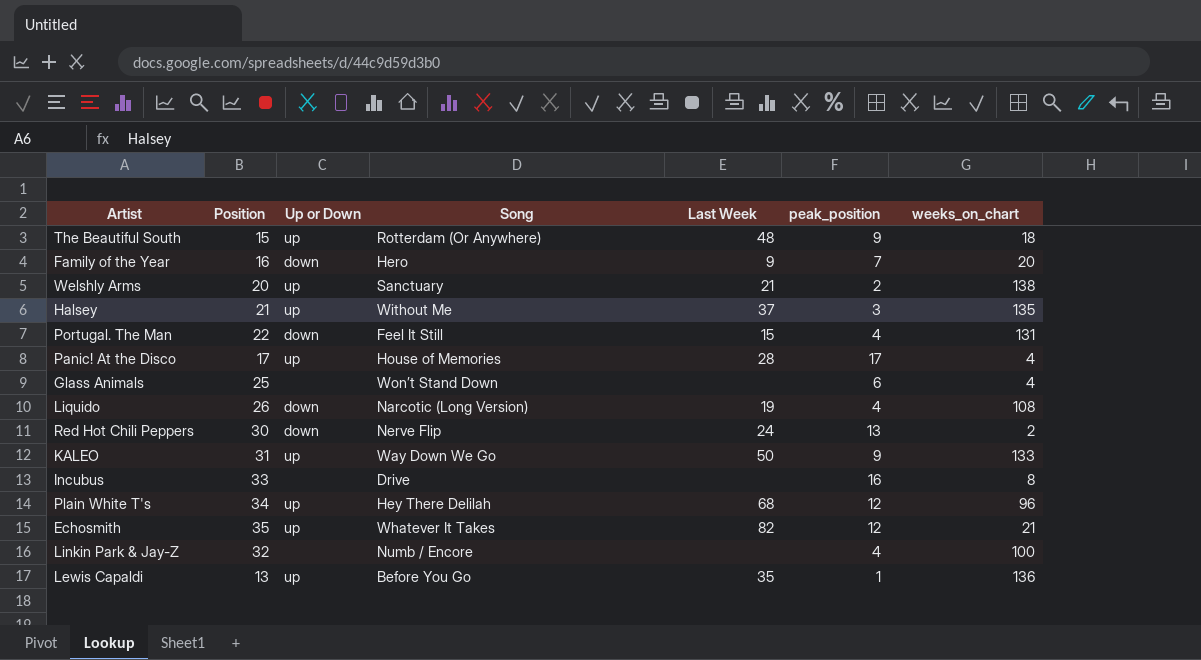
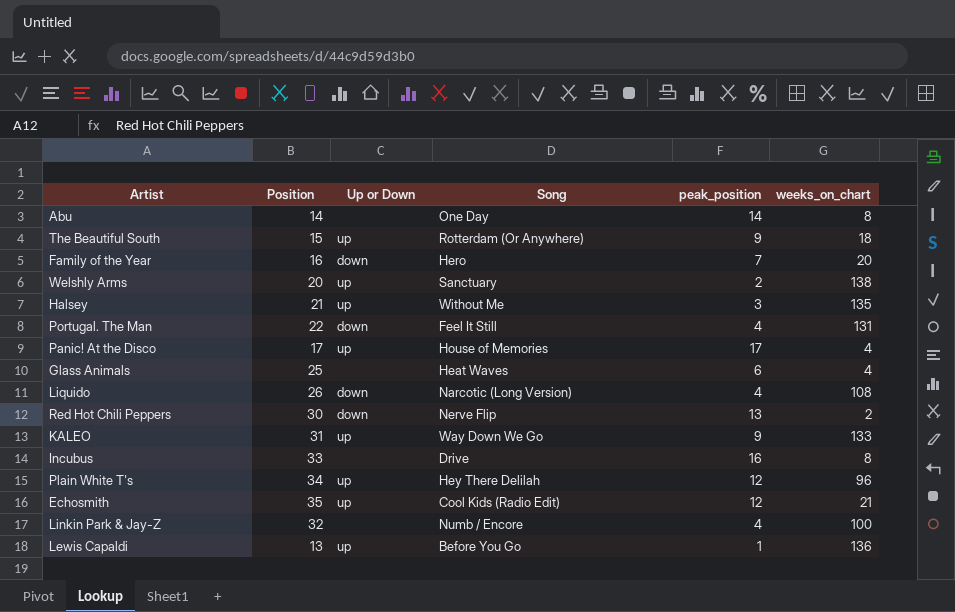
column Last Week | position: 5 -> none
row Abu: none -> 14 | none | One Day | 14 | 8
Glass Animals | Song: Won’t Stand Down -> Heat Waves
Echosmith | Song: Whatever It Takes -> Cool Kids (Radio Edit)

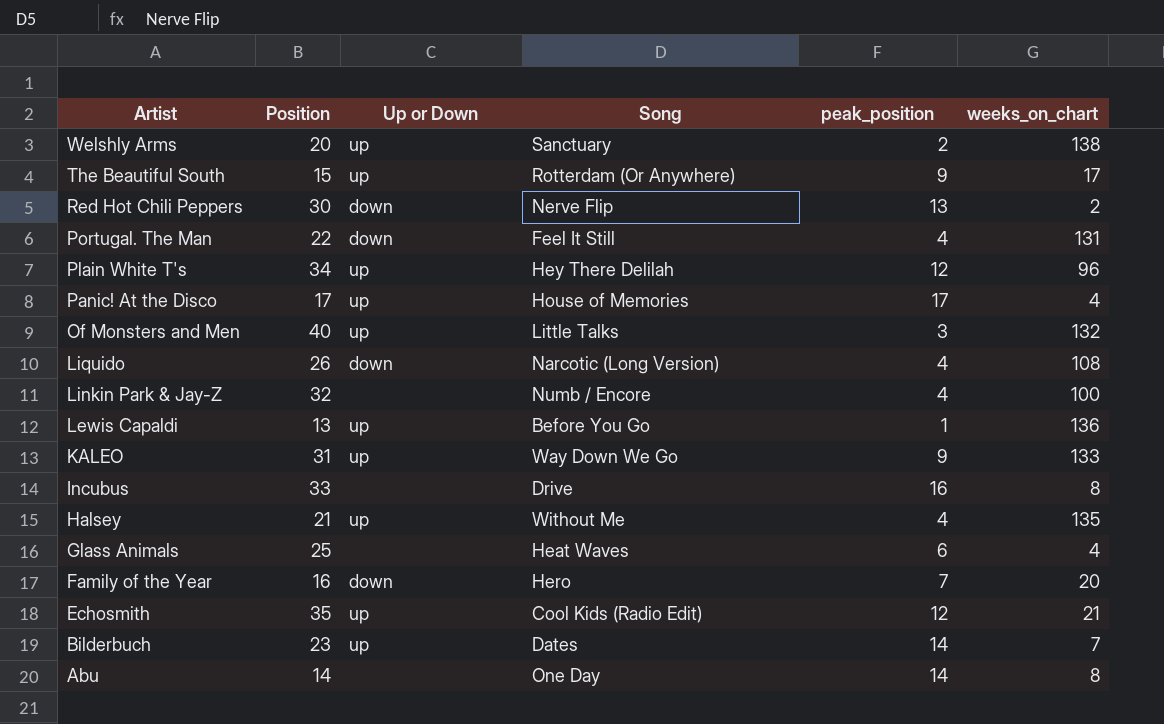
row order: none -> Artist descending
The Beautiful South | weeks_on_chart: 18 -> 17
row Of Monsters and Men: none -> 40 | up | Little Talks | 3 | 132
Halsey | peak_position: 3 -> 4
row Bilderbuch: none -> 23 | up | Dates | 14 | 7

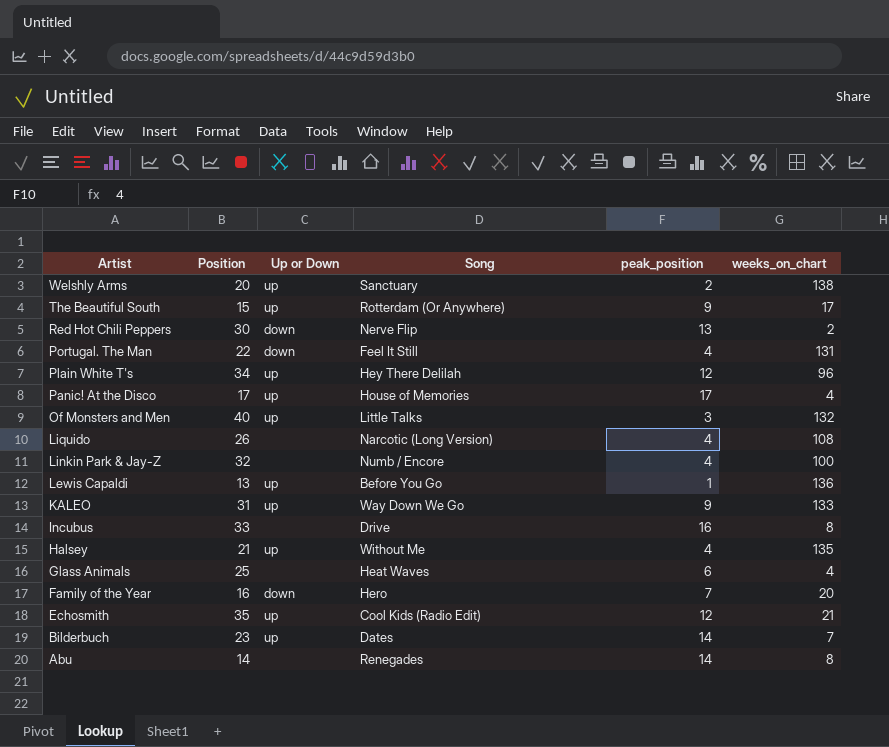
Liquido | Up or Down: down -> none
Abu | Song: One Day -> Renegades

